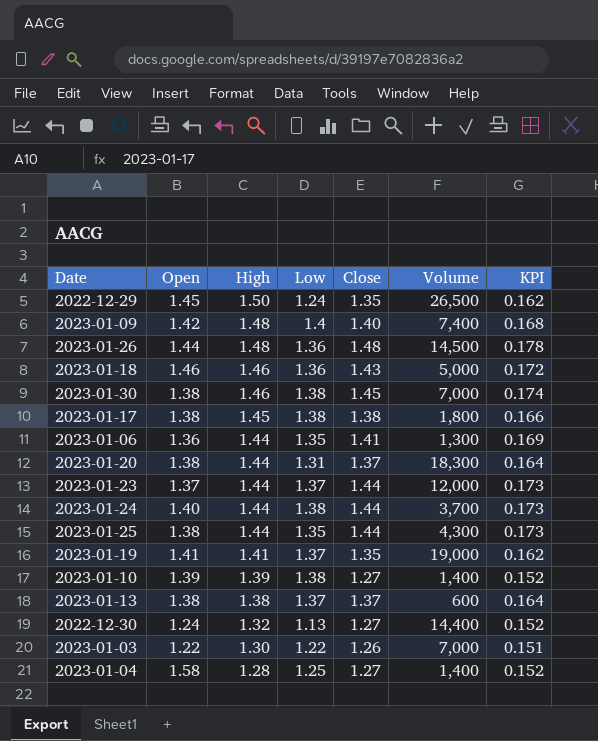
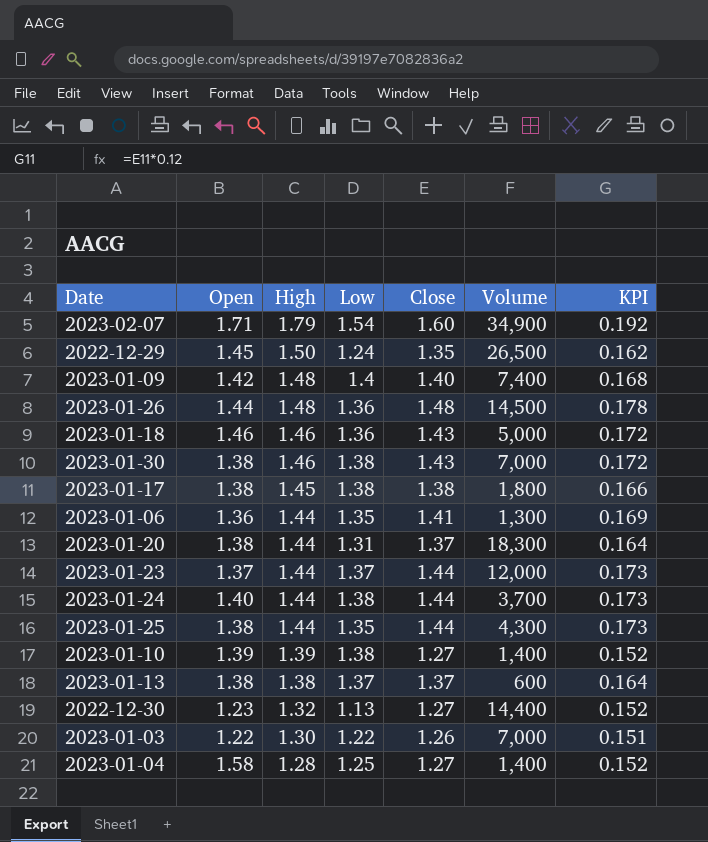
row 2023-01-19: 1.41 | 1.41 | 1.37 | 1.35 | 19,000 | 0.162 -> none
row 2023-02-07: none -> 1.71 | 1.79 | 1.54 | 1.60 | 34,900 | 0.192
2023-01-30 | Close: 1.45 -> 1.43
2023-01-30 | KPI: 0.174 -> 0.172
2022-12-30 | Open: 1.24 -> 1.23

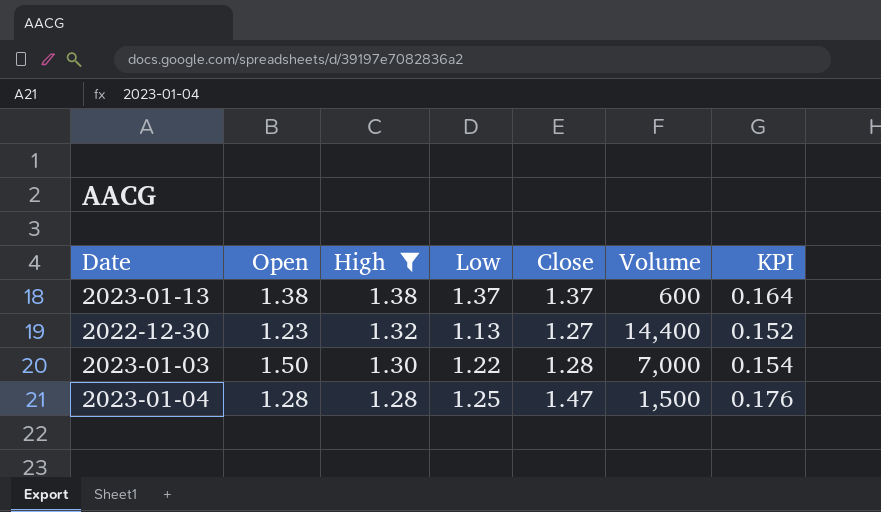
filter: none -> High <= 1.38
2023-01-03 | Open: 1.22 -> 1.50
2023-01-03 | Close: 1.26 -> 1.28
2023-01-03 | KPI: 0.151 -> 0.154
2023-01-04 | Open: 1.58 -> 1.28
2023-01-04 | Close: 1.27 -> 1.47
2023-01-04 | Volume: 1,400 -> 1,500
2023-01-04 | KPI: 0.152 -> 0.176

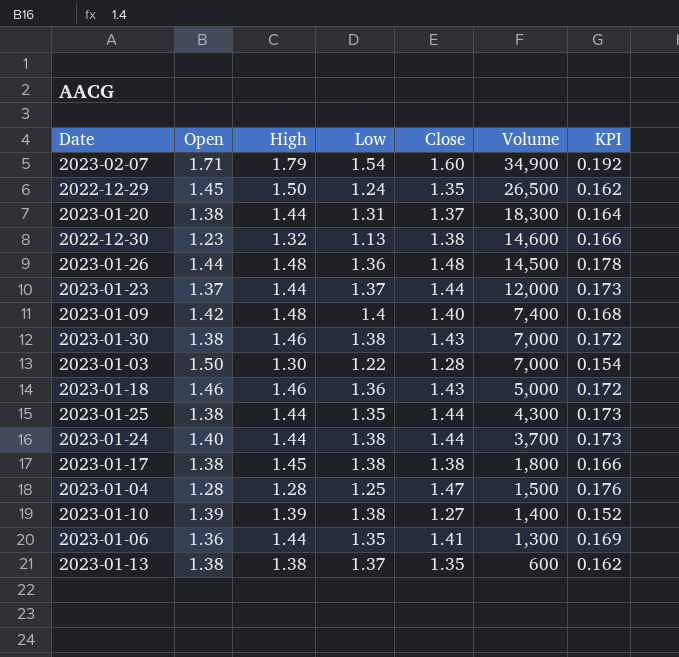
filter: High <= 1.38 -> none
row order: High descending -> Volume descending
2022-12-30 | Close: 1.27 -> 1.38
2022-12-30 | Volume: 14,400 -> 14,600
2022-12-30 | KPI: 0.152 -> 0.166
2023-01-13 | Close: 1.37 -> 1.35
2023-01-13 | KPI: 0.164 -> 0.162

